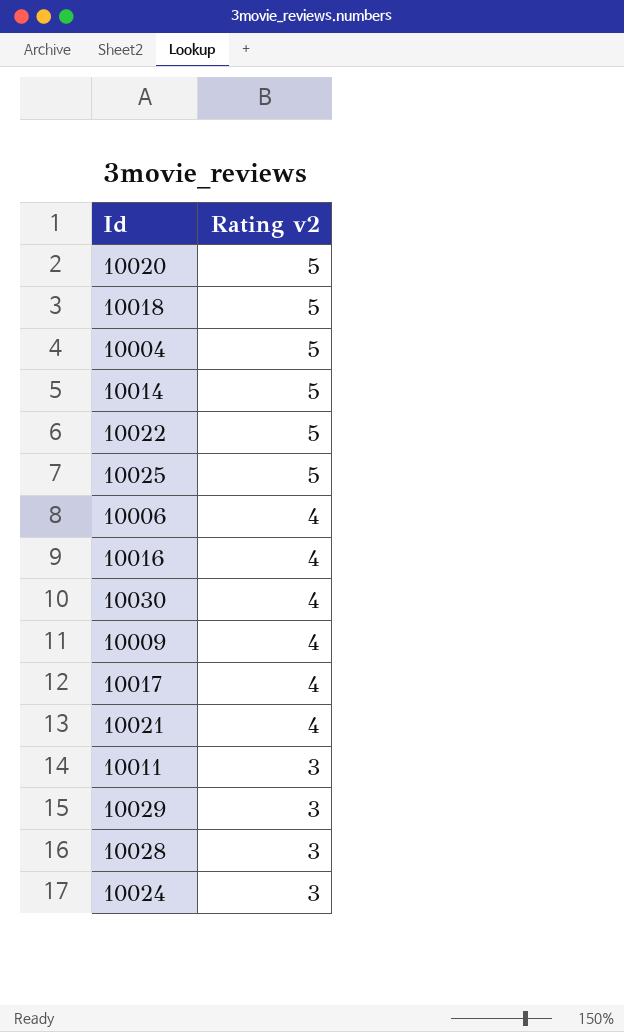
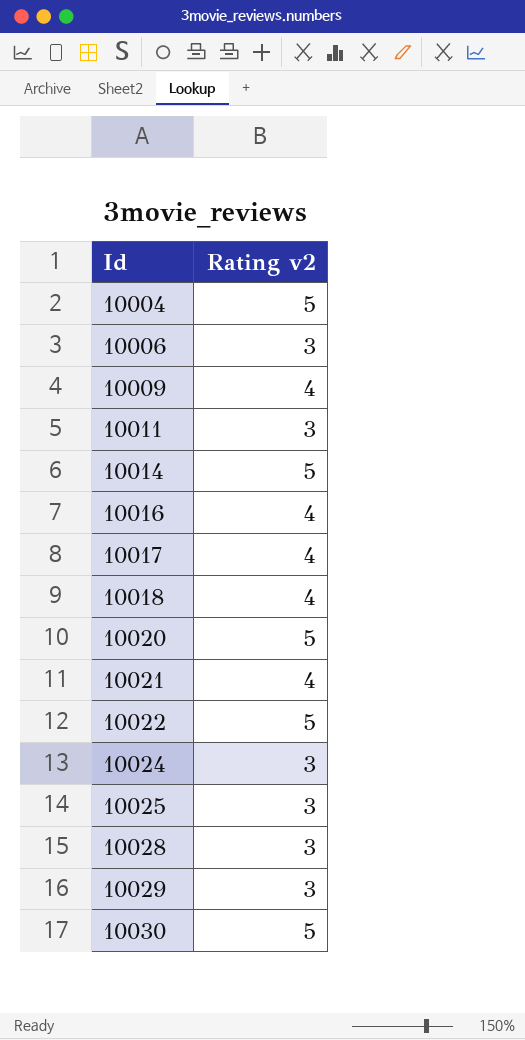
row order: Rating v2 descending -> Id ascending
10006 | Rating v2: 4 -> 3
10018 | Rating v2: 5 -> 4
10025 | Rating v2: 5 -> 3
10030 | Rating v2: 4 -> 5

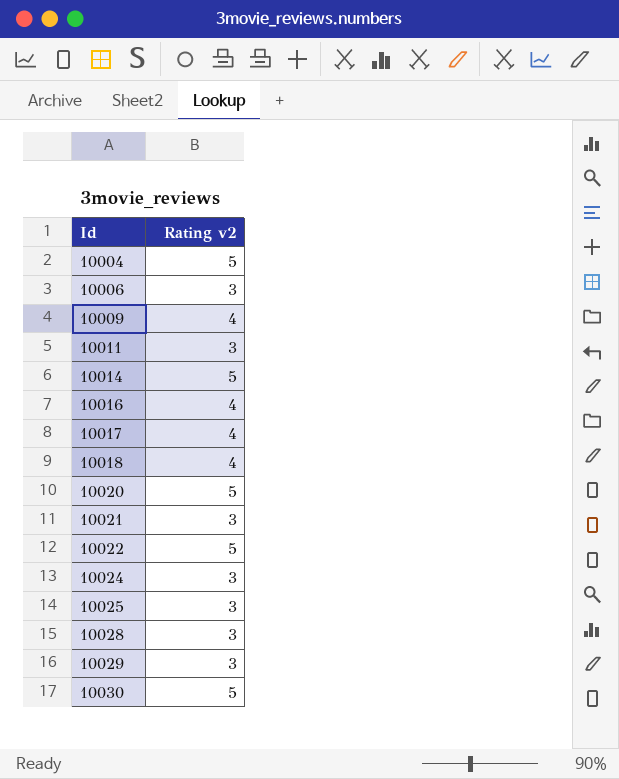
10021 | Rating v2: 4 -> 3

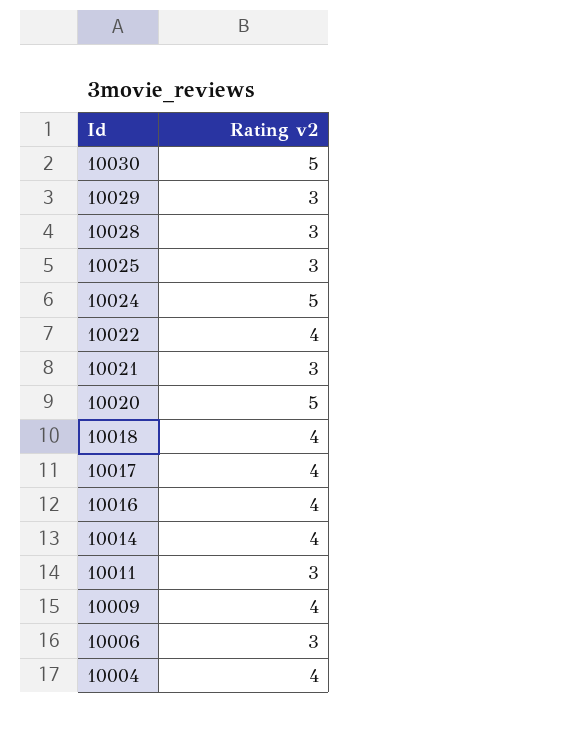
row order: Id ascending -> Id descending
10024 | Rating v2: 3 -> 5
10022 | Rating v2: 5 -> 4
10014 | Rating v2: 5 -> 4
10004 | Rating v2: 5 -> 4

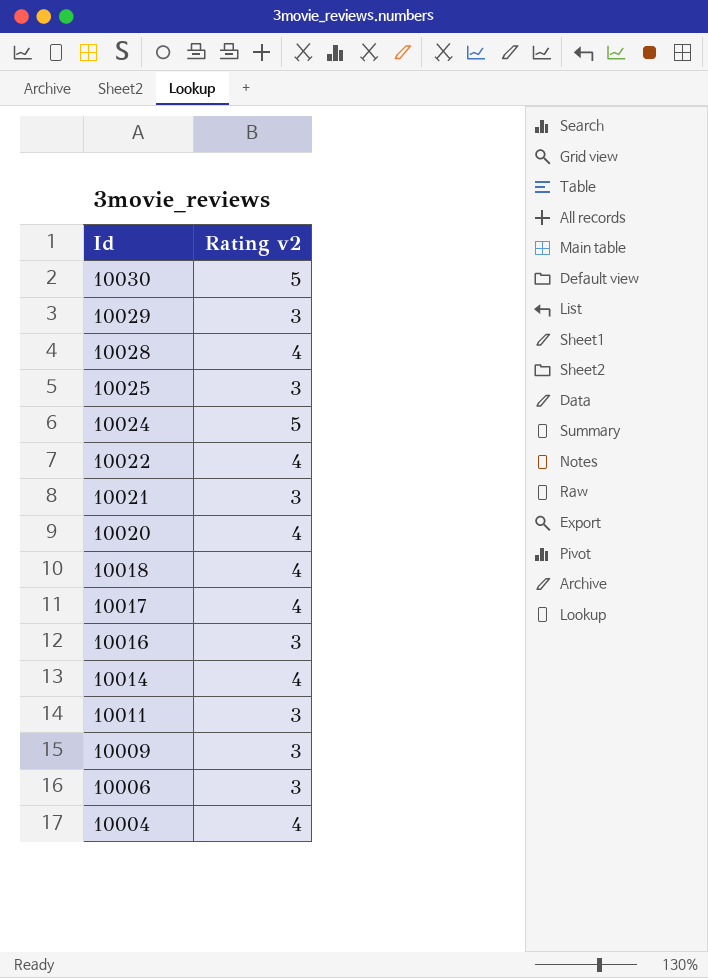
10028 | Rating v2: 3 -> 4
10020 | Rating v2: 5 -> 4
10016 | Rating v2: 4 -> 3
10009 | Rating v2: 4 -> 3

